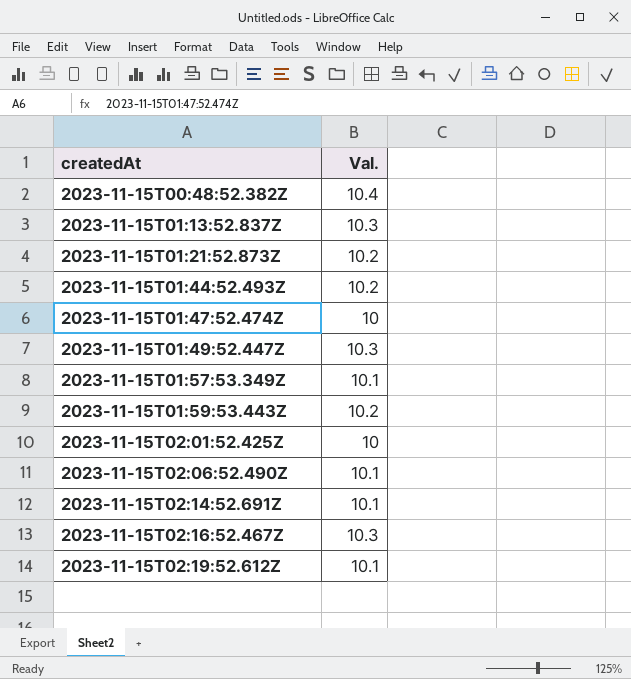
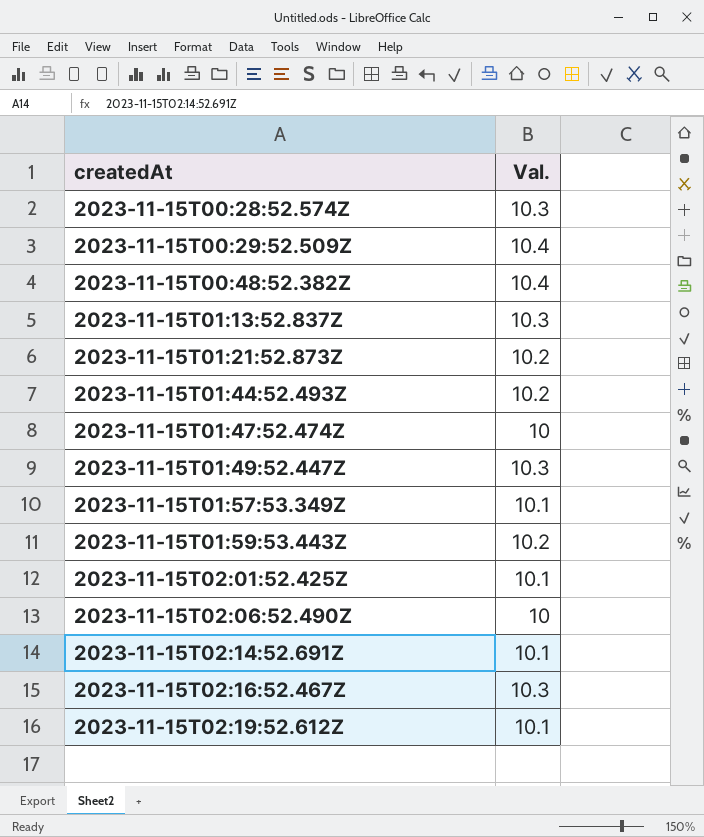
row 2023-11-15T00:28:52.574Z: none -> 10.3
row 2023-11-15T00:29:52.509Z: none -> 10.4
2023-11-15T02:01:52.425Z | Val.: 10 -> 10.1
2023-11-15T02:06:52.490Z | Val.: 10.1 -> 10

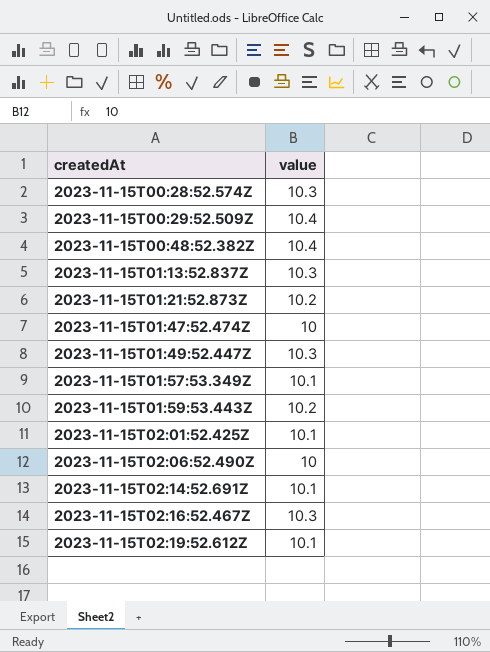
column name: Val. -> value
row 2023-11-15T01:44:52.493Z: 10.2 -> none

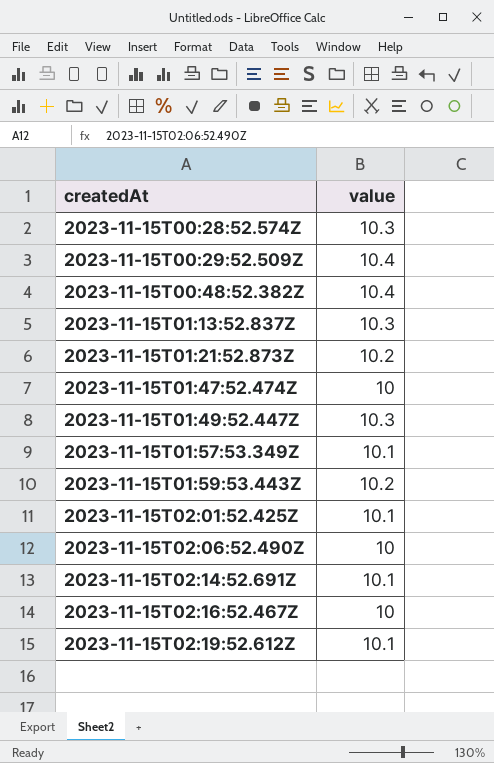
2023-11-15T02:16:52.467Z | value: 10.3 -> 10

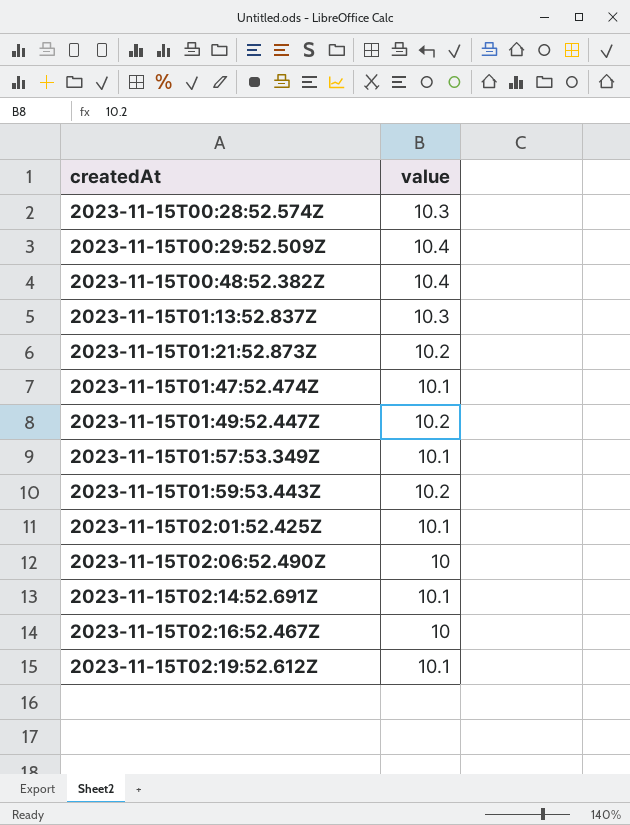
2023-11-15T01:47:52.474Z | value: 10 -> 10.1
2023-11-15T01:49:52.447Z | value: 10.3 -> 10.2

